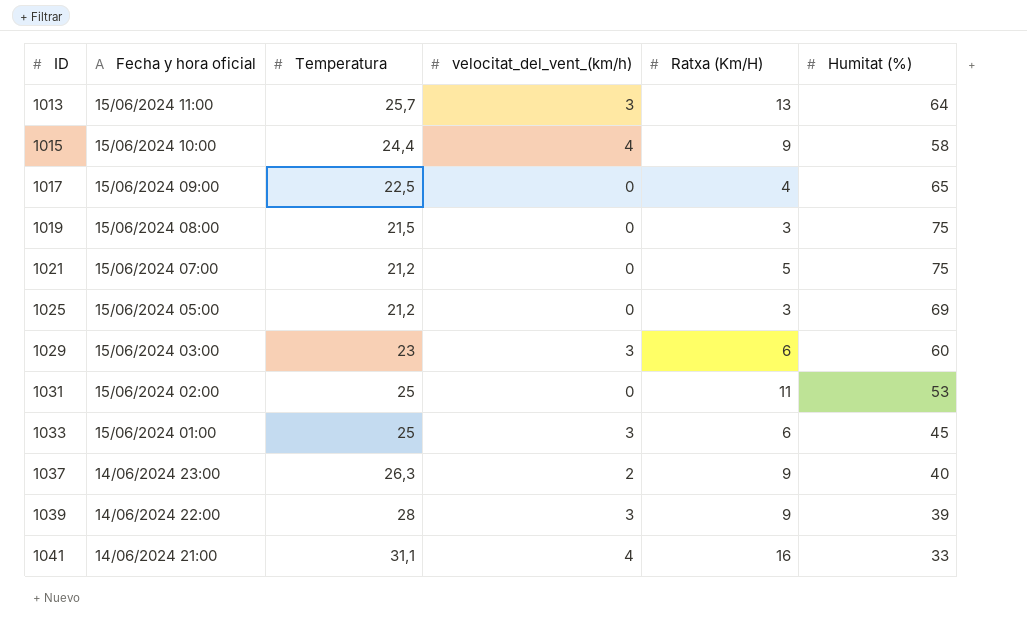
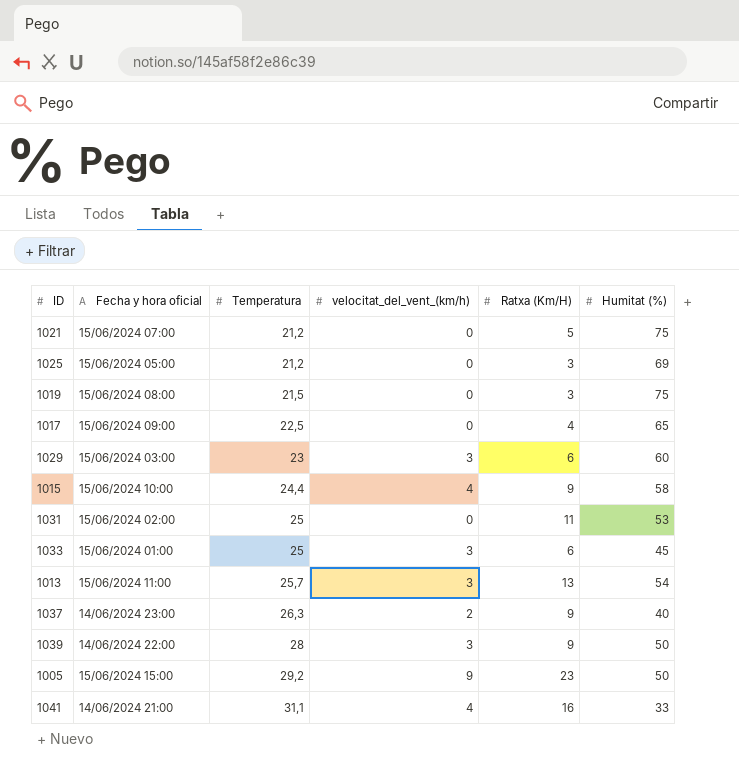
row order: ID ascending -> Temperatura ascending
1013 | Humitat (%): 64 -> 54
1039 | Humitat (%): 39 -> 50
row 1005: none -> 15/06/2024 15:00 | 29,2 | 9 | 23 | 50

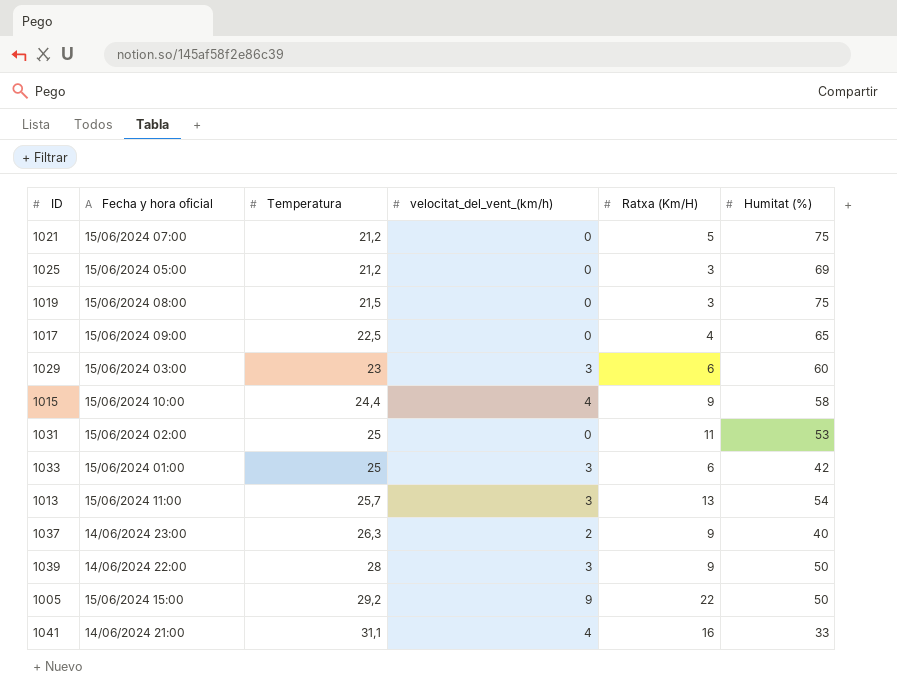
1033 | Humitat (%): 45 -> 42
1005 | Ratxa (Km/H): 23 -> 22

